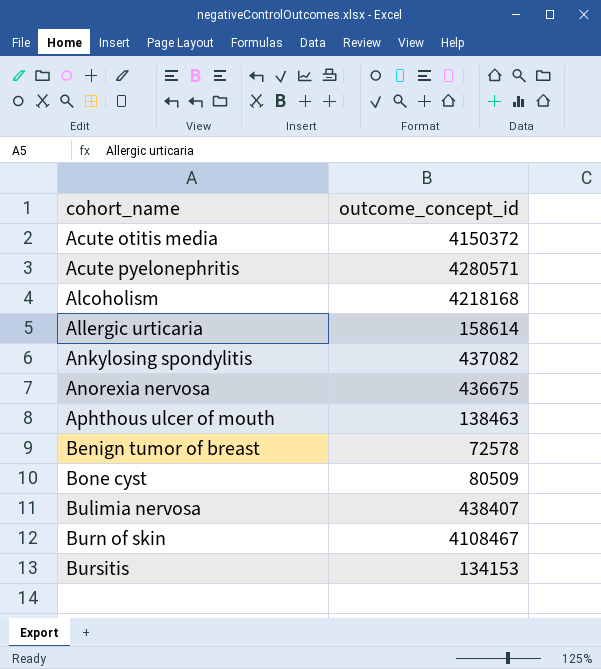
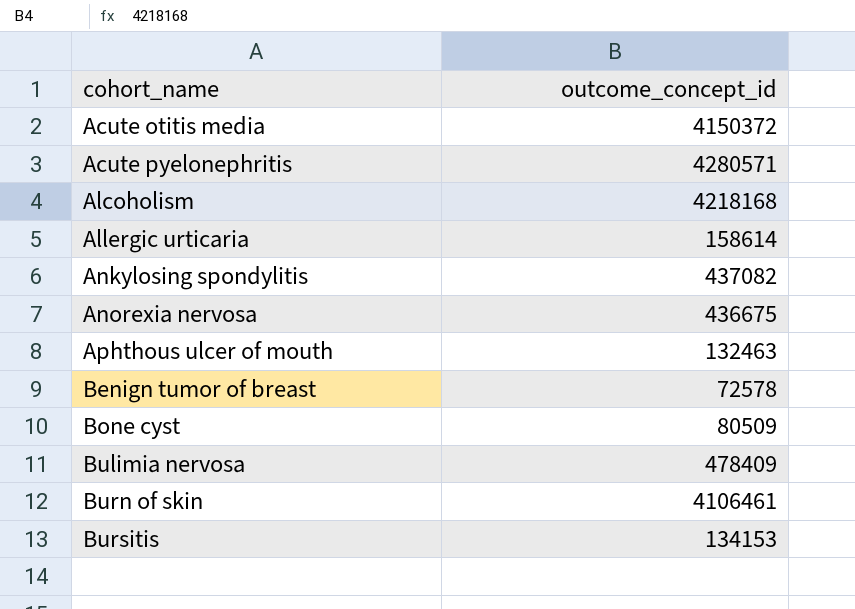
Aphthous ulcer of mouth | outcome_concept_id: 138463 -> 132463
Bulimia nervosa | outcome_concept_id: 438407 -> 478409
Burn of skin | outcome_concept_id: 4108467 -> 4106461

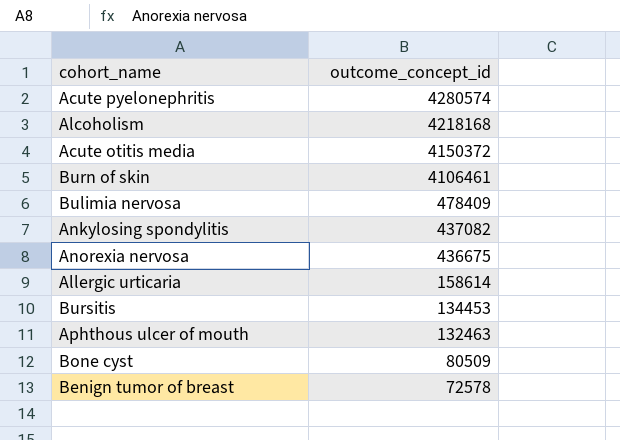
row order: cohort_name ascending -> outcome_concept_id descending
Acute pyelonephritis | outcome_concept_id: 4280571 -> 4280574
Bursitis | outcome_concept_id: 134153 -> 134453

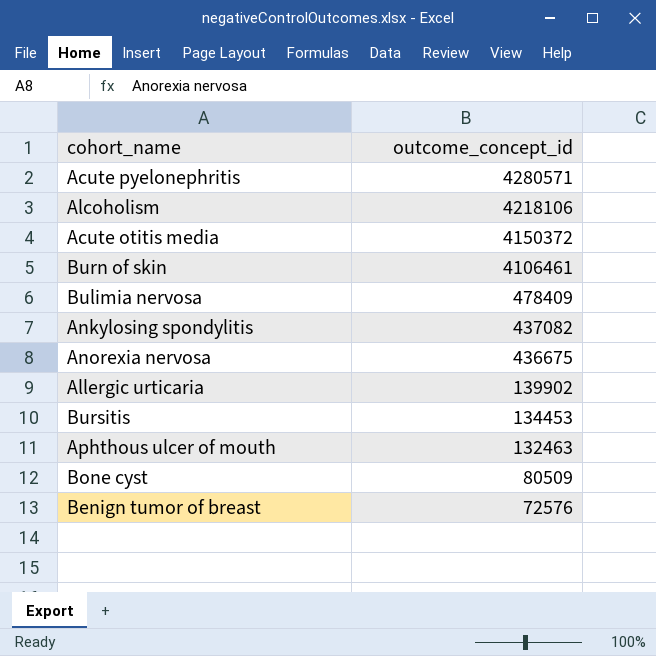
Acute pyelonephritis | outcome_concept_id: 4280574 -> 4280571
Alcoholism | outcome_concept_id: 4218168 -> 4218106
Allergic urticaria | outcome_concept_id: 158614 -> 139902
Benign tumor of breast | outcome_concept_id: 72578 -> 72576

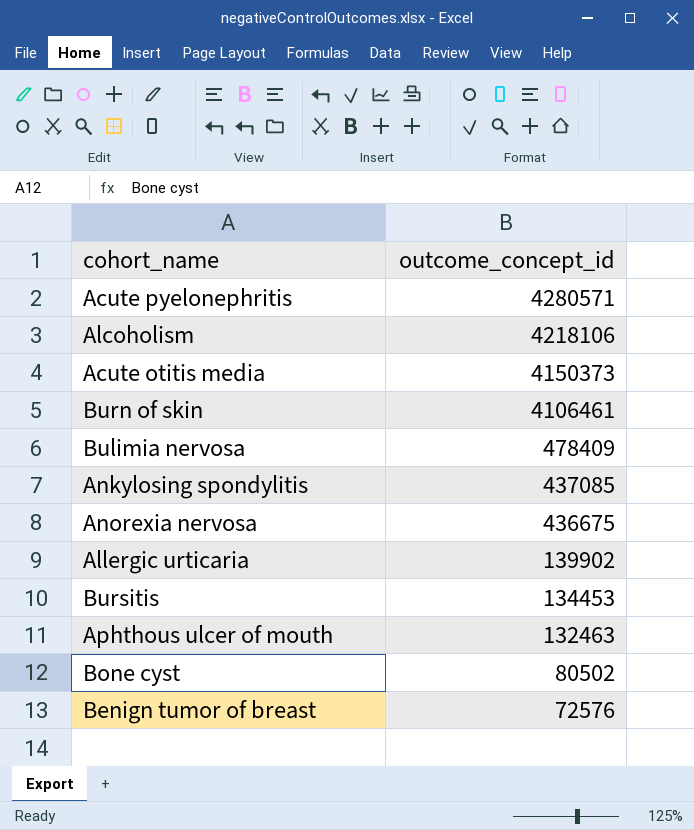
Acute otitis media | outcome_concept_id: 4150372 -> 4150373
Ankylosing spondylitis | outcome_concept_id: 437082 -> 437085
Bone cyst | outcome_concept_id: 80509 -> 80502

